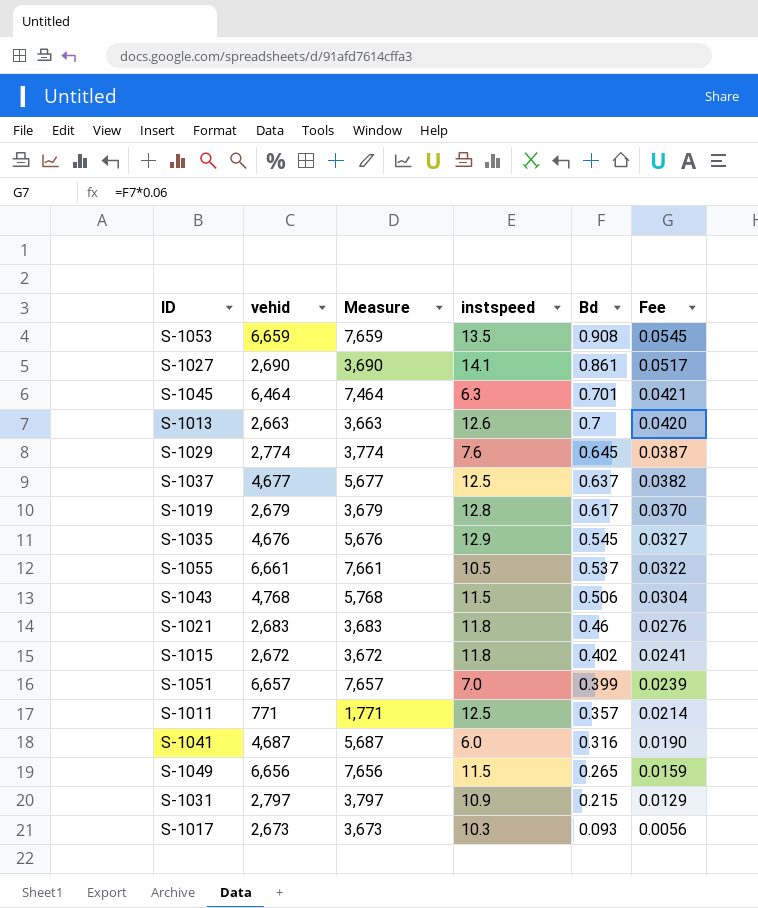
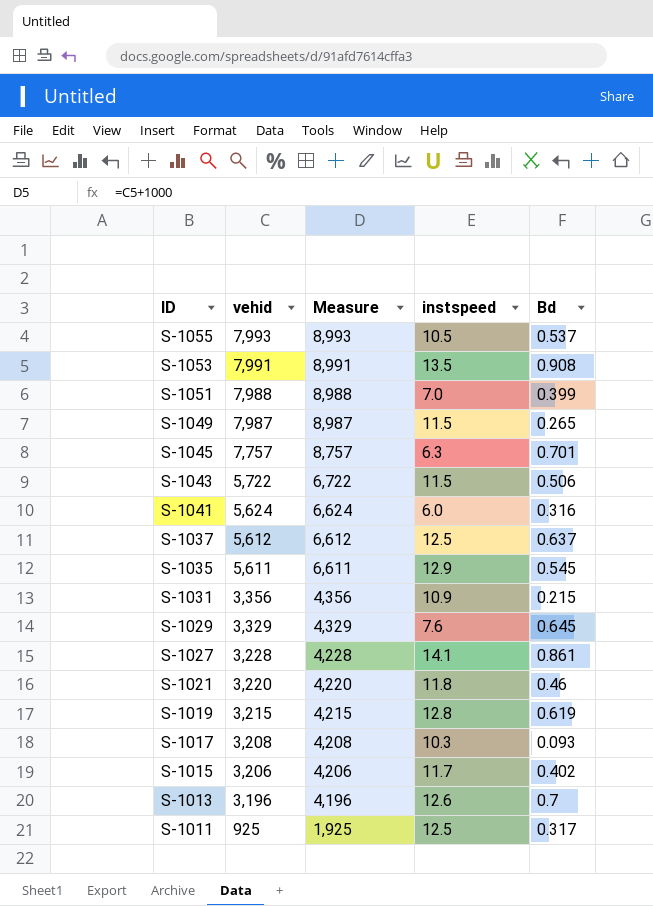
row order: Bd descending -> ID descending
column Fee | formula: [Bd] * 0.06 -> none
S-1055 | vehid: 6,661 -> 7,993
S-1055 | Measure: 7,661 -> 8,993
S-1053 | vehid: 6,659 -> 7,991
S-1053 | Measure: 7,659 -> 8,991
S-1051 | vehid: 6,657 -> 7,988
S-1051 | Measure: 7,657 -> 8,988
S-1049 | vehid: 6,656 -> 7,987
S-1049 | Measure: 7,656 -> 8,987
S-1045 | vehid: 6,464 -> 7,757
S-1045 | Measure: 7,464 -> 8,757
S-1043 | vehid: 4,768 -> 5,722
S-1043 | Measure: 5,768 -> 6,722
S-1041 | vehid: 4,687 -> 5,624
S-1041 | Measure: 5,687 -> 6,624
S-1037 | vehid: 4,677 -> 5,612
S-1037 | Measure: 5,677 -> 6,612
S-1035 | vehid: 4,676 -> 5,611
S-1035 | Measure: 5,676 -> 6,611
S-1031 | vehid: 2,797 -> 3,356
S-1031 | Measure: 3,797 -> 4,356
S-1029 | vehid: 2,774 -> 3,329
S-1029 | Measure: 3,774 -> 4,329
S-1027 | vehid: 2,690 -> 3,228
S-1027 | Measure: 3,690 -> 4,228
S-1021 | vehid: 2,683 -> 3,220
S-1021 | Measure: 3,683 -> 4,220
S-1019 | vehid: 2,679 -> 3,215
S-1019 | Measure: 3,679 -> 4,215
S-1019 | Bd: 0.617 -> 0.619
S-1017 | vehid: 2,673 -> 3,208
S-1017 | Measure: 3,673 -> 4,208
S-1015 | vehid: 2,672 -> 3,206
S-1015 | Measure: 3,672 -> 4,206
S-1015 | instspeed: 11.8 -> 11.7
S-1013 | vehid: 2,663 -> 3,196
S-1013 | Measure: 3,663 -> 4,196
S-1011 | vehid: 771 -> 925
S-1011 | Measure: 1,771 -> 1,925
S-1011 | Bd: 0.357 -> 0.317

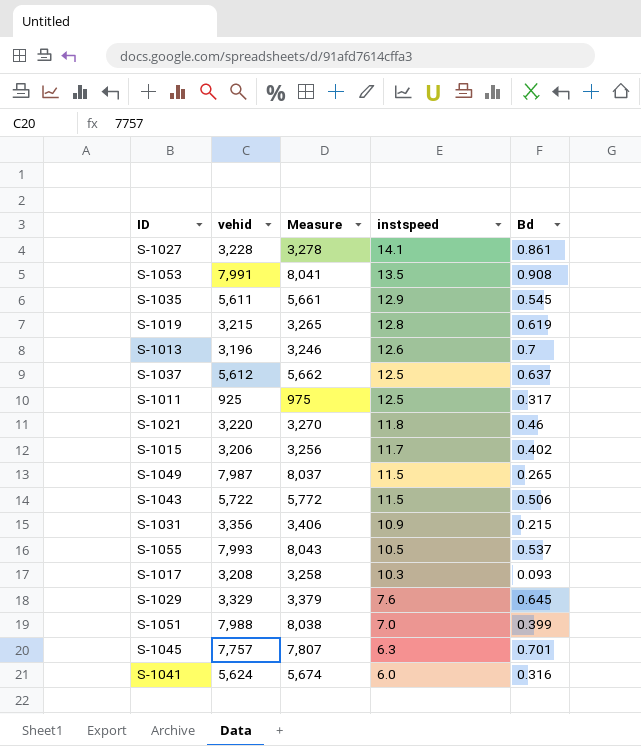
row order: ID descending -> instspeed descending
column Measure | formula: [vehid] + 1000 -> [vehid] + 50

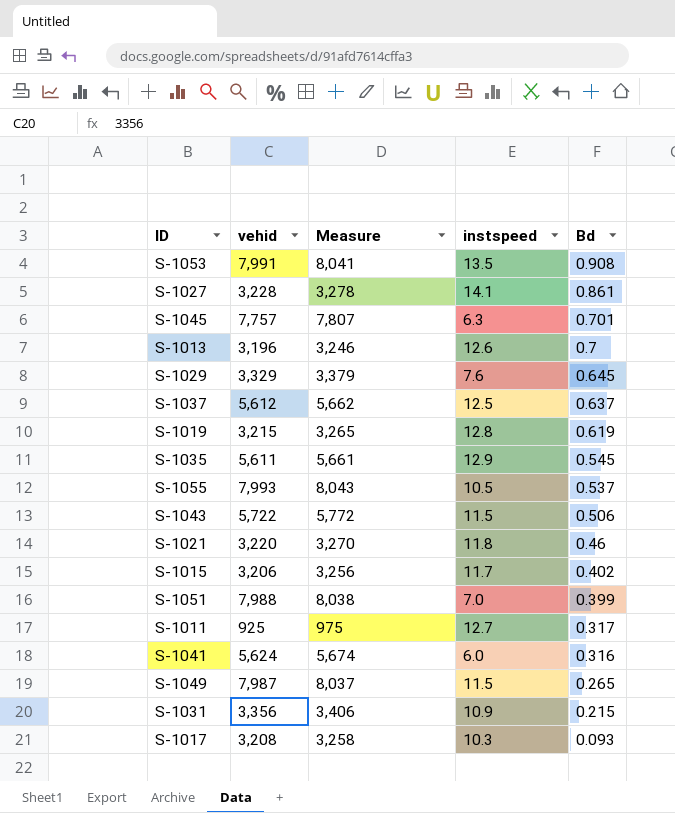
row order: instspeed descending -> Bd descending
S-1011 | instspeed: 12.5 -> 12.7

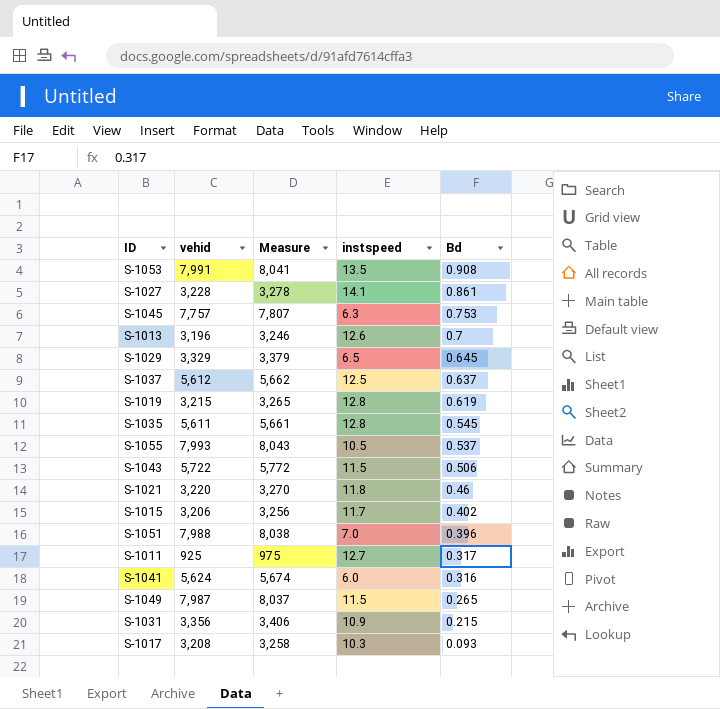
S-1045 | Bd: 0.701 -> 0.753
S-1029 | instspeed: 7.6 -> 6.5
S-1035 | instspeed: 12.9 -> 12.8
S-1051 | Bd: 0.399 -> 0.396

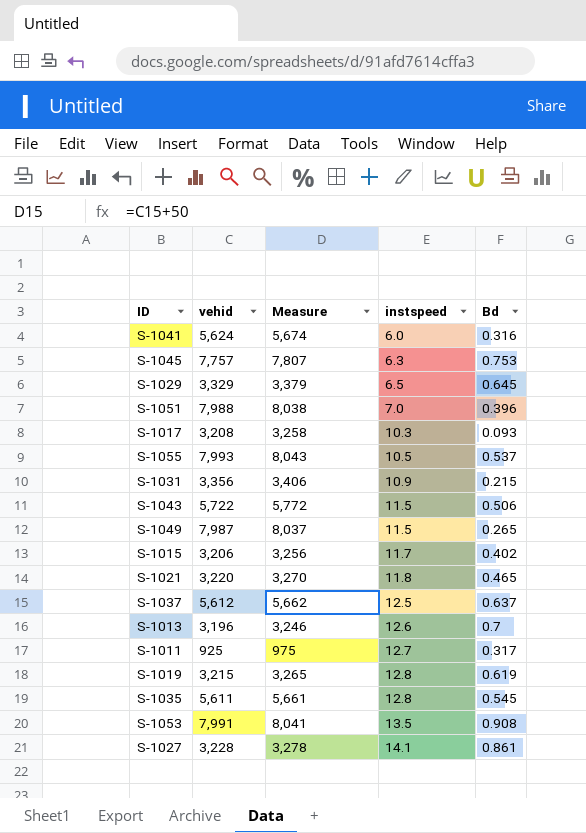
row order: Bd descending -> instspeed ascending
S-1021 | Bd: 0.46 -> 0.465

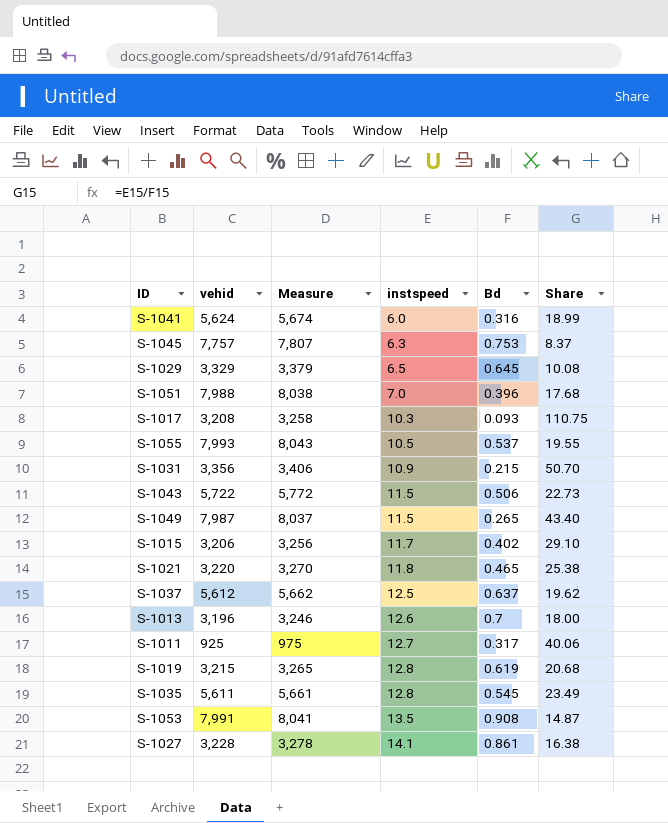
column Share | formula: none -> [instspeed] / [Bd]

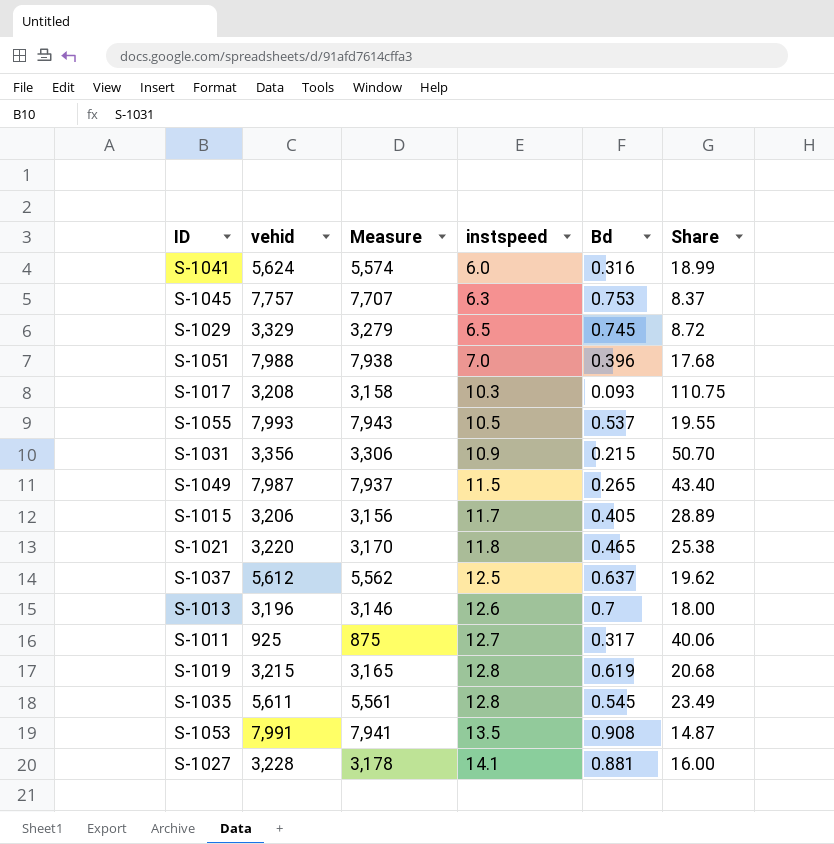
column Measure | formula: [vehid] + 50 -> [vehid] - 50
row S-1043: 5,722 | 5,772 | 11.5 | 0.506 | 22.73 -> none
S-1029 | Bd: 0.645 -> 0.745
S-1029 | Share: 10.08 -> 8.72
S-1015 | Bd: 0.402 -> 0.405
S-1015 | Share: 29.10 -> 28.89
S-1027 | Bd: 0.861 -> 0.881
S-1027 | Share: 16.38 -> 16.00

